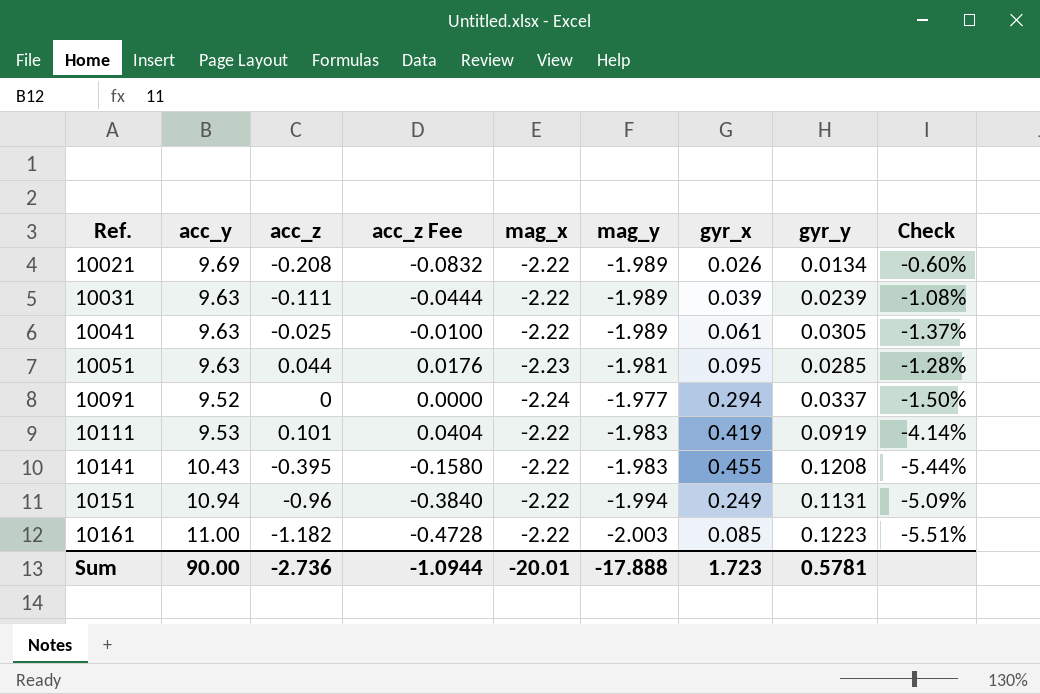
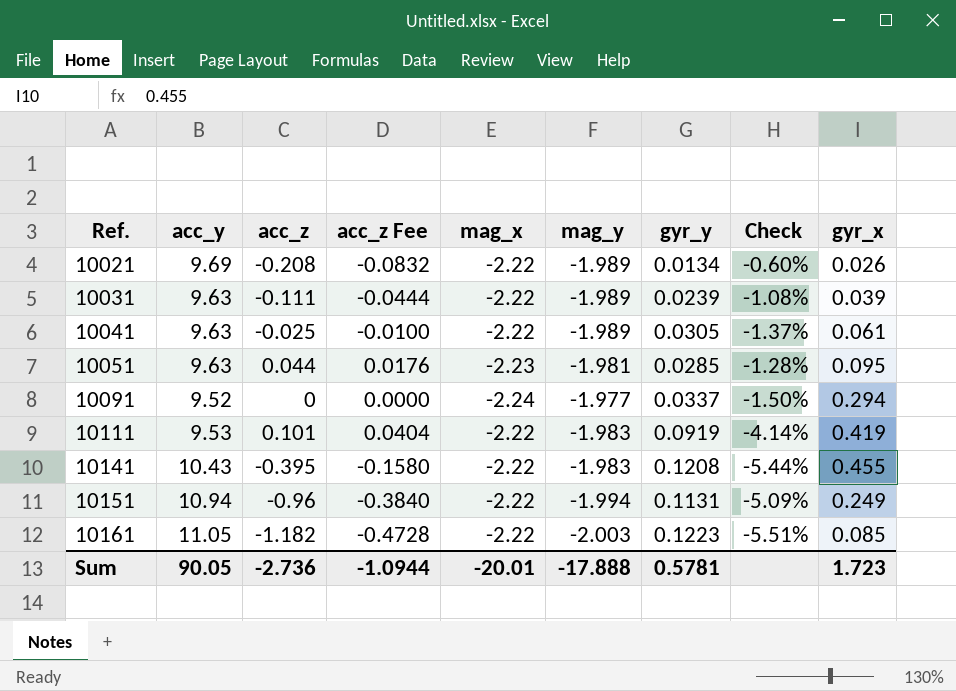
column gyr_x | position: 7 -> 9
10161 | acc_y: 11.00 -> 11.05
Sum | acc_y: 90.00 -> 90.05

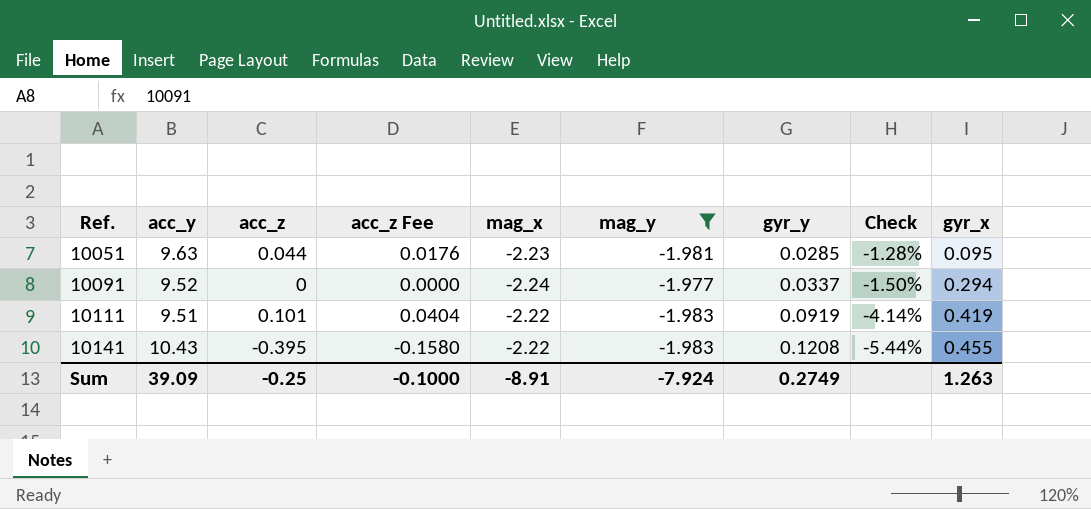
filter: none -> mag_y >= -1.983
10111 | acc_y: 9.53 -> 9.51
Sum | acc_y: 90.05 -> 39.09
Sum | acc_z: -2.736 -> -0.25
Sum | acc_z Fee: -1.0944 -> -0.1000
Sum | mag_x: -20.01 -> -8.91
Sum | mag_y: -17.888 -> -7.924
Sum | gyr_y: 0.5781 -> 0.2749
Sum | gyr_x: 1.723 -> 1.263

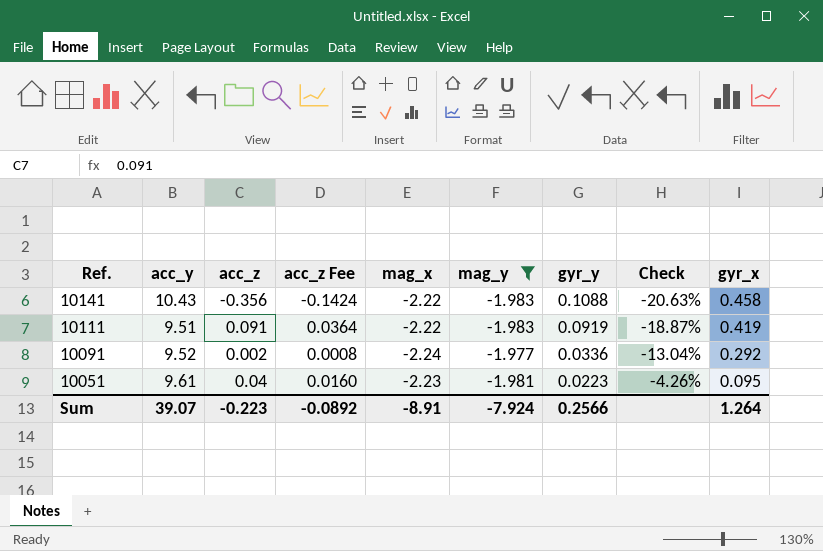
row order: Ref. ascending -> Ref. descending
column Check | formula: [gyr_y] / [mag_x] -> [gyr_x] / [mag_x]
10141 | acc_z: -0.395 -> -0.356
10141 | acc_z Fee: -0.1580 -> -0.1424
10141 | gyr_y: 0.1208 -> 0.1088
10141 | gyr_x: 0.455 -> 0.458
10111 | acc_z: 0.101 -> 0.091
10111 | acc_z Fee: 0.0404 -> 0.0364
10091 | acc_z: 0 -> 0.002
10091 | acc_z Fee: 0.0000 -> 0.0008
10091 | gyr_y: 0.0337 -> 0.0336
10091 | gyr_x: 0.294 -> 0.292
10051 | acc_y: 9.63 -> 9.61
10051 | acc_z: 0.044 -> 0.04
10051 | acc_z Fee: 0.0176 -> 0.0160
10051 | gyr_y: 0.0285 -> 0.0223
Sum | acc_y: 39.09 -> 39.07
Sum | acc_z: -0.25 -> -0.223
Sum | acc_z Fee: -0.1000 -> -0.0892
Sum | gyr_y: 0.2749 -> 0.2566
Sum | gyr_x: 1.263 -> 1.264

